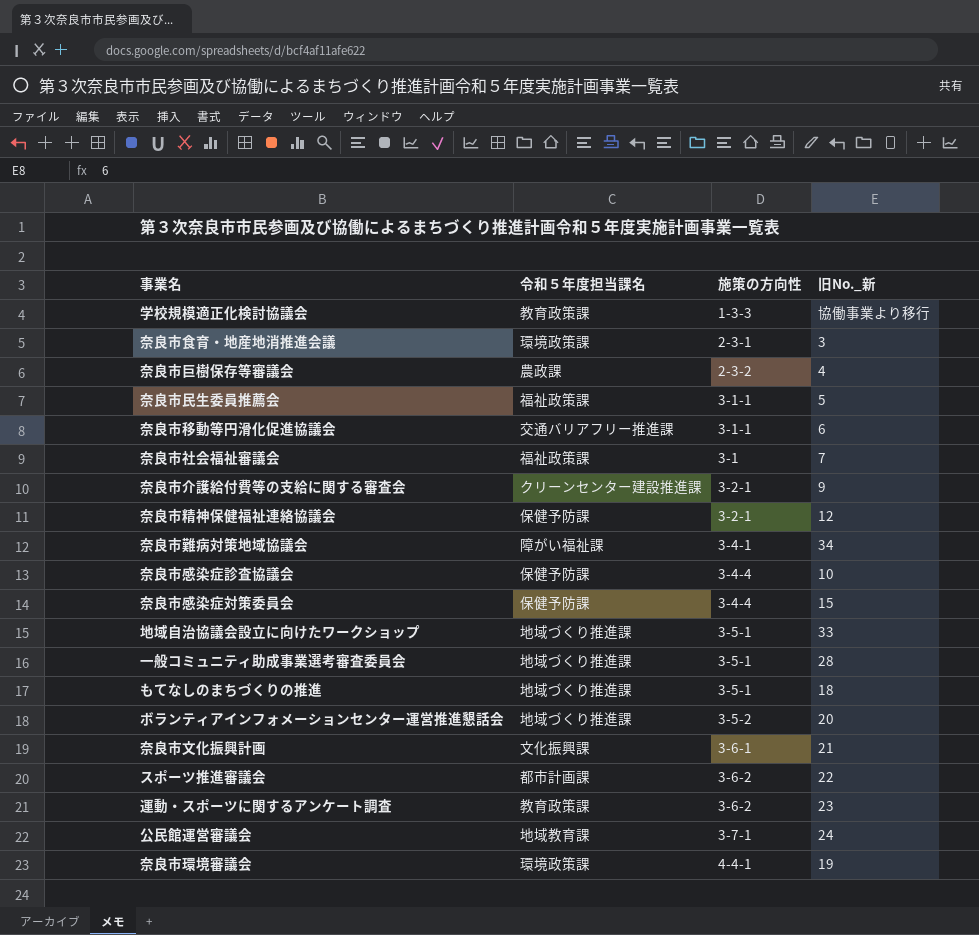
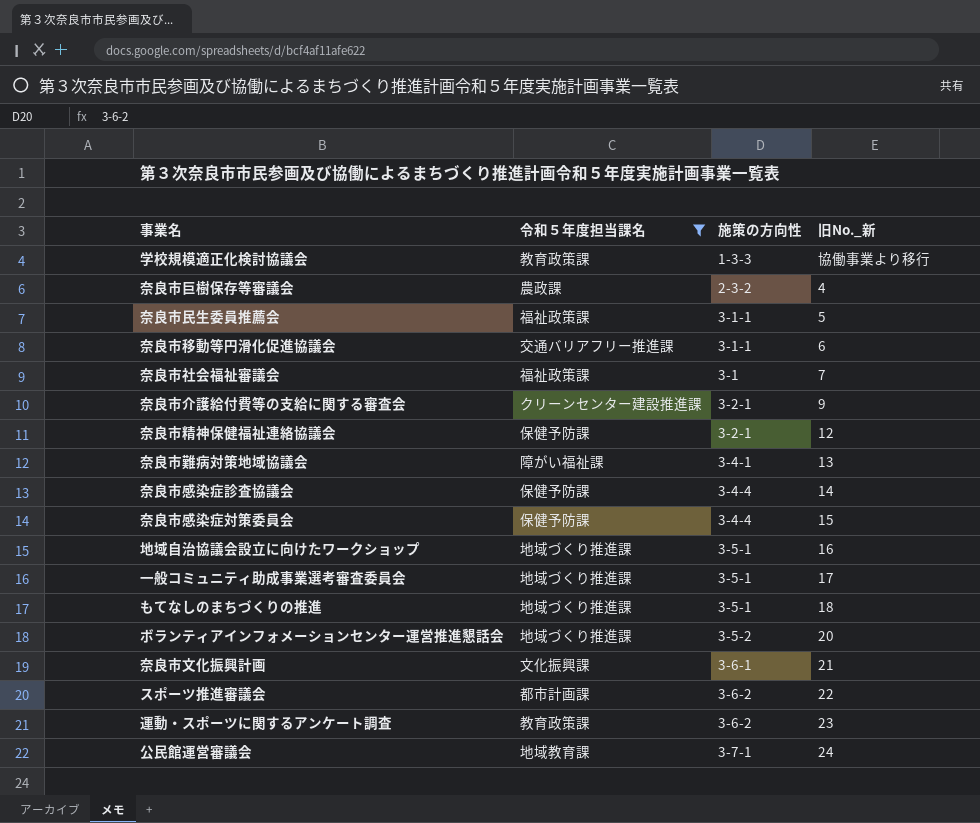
filter: none -> 令和５年度担当課名 != 環境政策課
奈良市難病対策地域協議会 | 旧No._新: 34 -> 13
奈良市感染症診査協議会 | 旧No._新: 10 -> 14
地域自治協議会設立に向けたワークショップ | 旧No._新: 33 -> 16
一般コミュニティ助成事業選考審査委員会 | 旧No._新: 28 -> 17

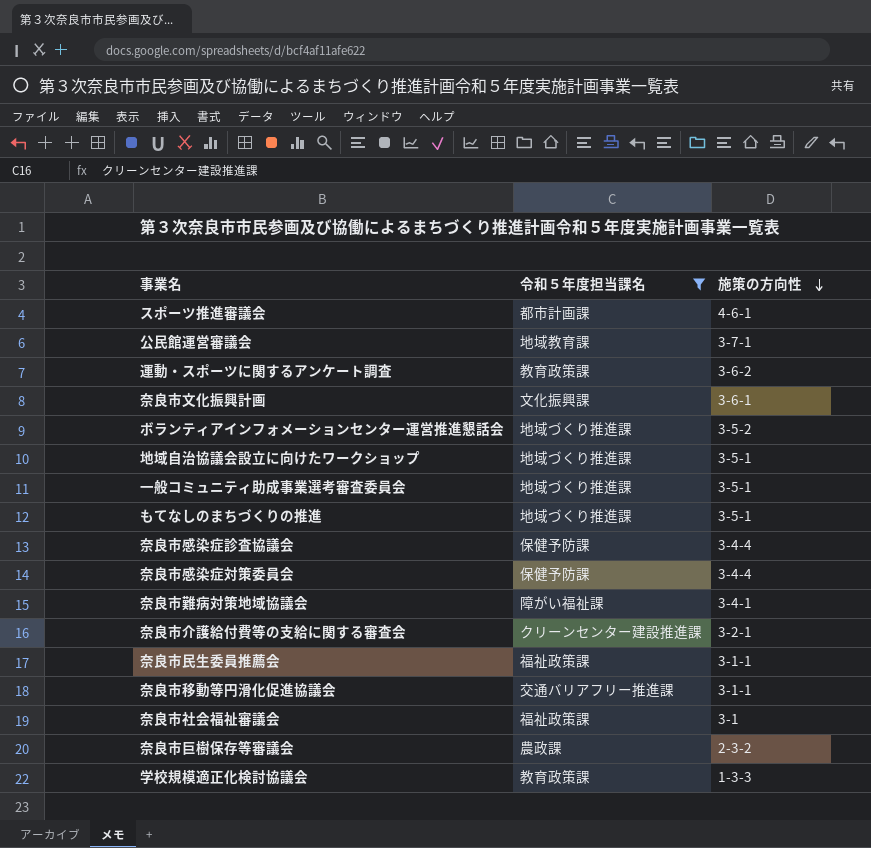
row order: none -> 施策の方向性 descending
column 旧No._新 | position: 4 -> none
row 奈良市精神保健福祉連絡協議会: 保健予防課 | 3-2-1 | 12 -> none
スポーツ推進審議会 | 施策の方向性: 3-6-2 -> 4-6-1

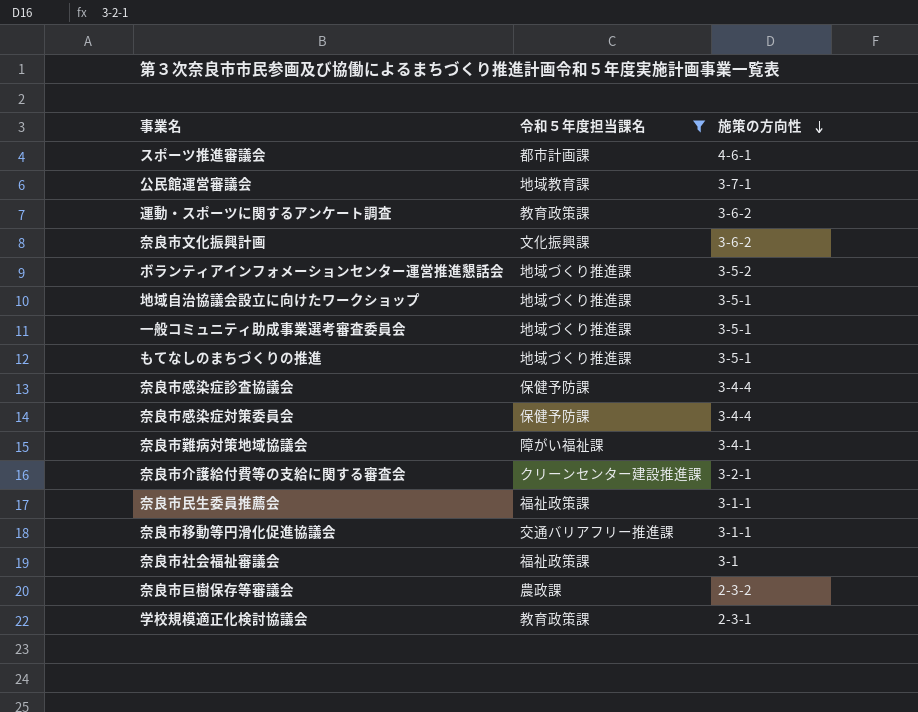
奈良市文化振興計画 | 施策の方向性: 3-6-1 -> 3-6-2
学校規模適正化検討協議会 | 施策の方向性: 1-3-3 -> 2-3-1

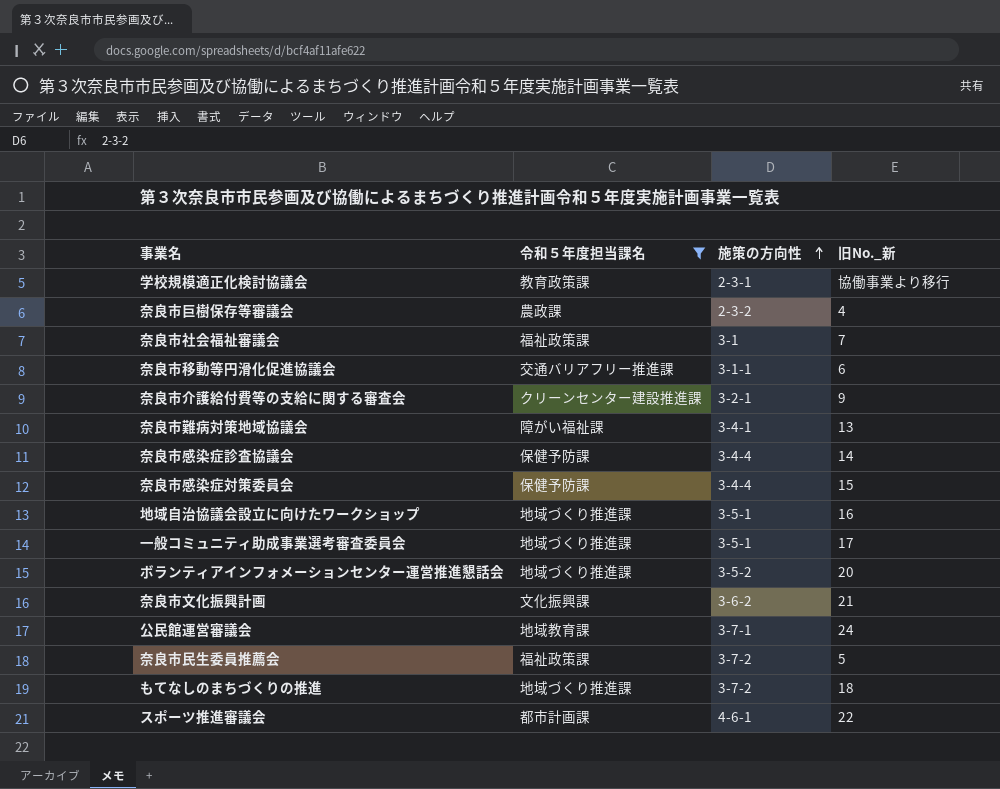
row order: 施策の方向性 descending -> 施策の方向性 ascending
column 旧No._新 | position: none -> 4
row 運動・スポーツに関するアンケート調査: 教育政策課 | 3-6-2 -> none
奈良市民生委員推薦会 | 施策の方向性: 3-1-1 -> 3-7-2
もてなしのまちづくりの推進 | 施策の方向性: 3-5-1 -> 3-7-2

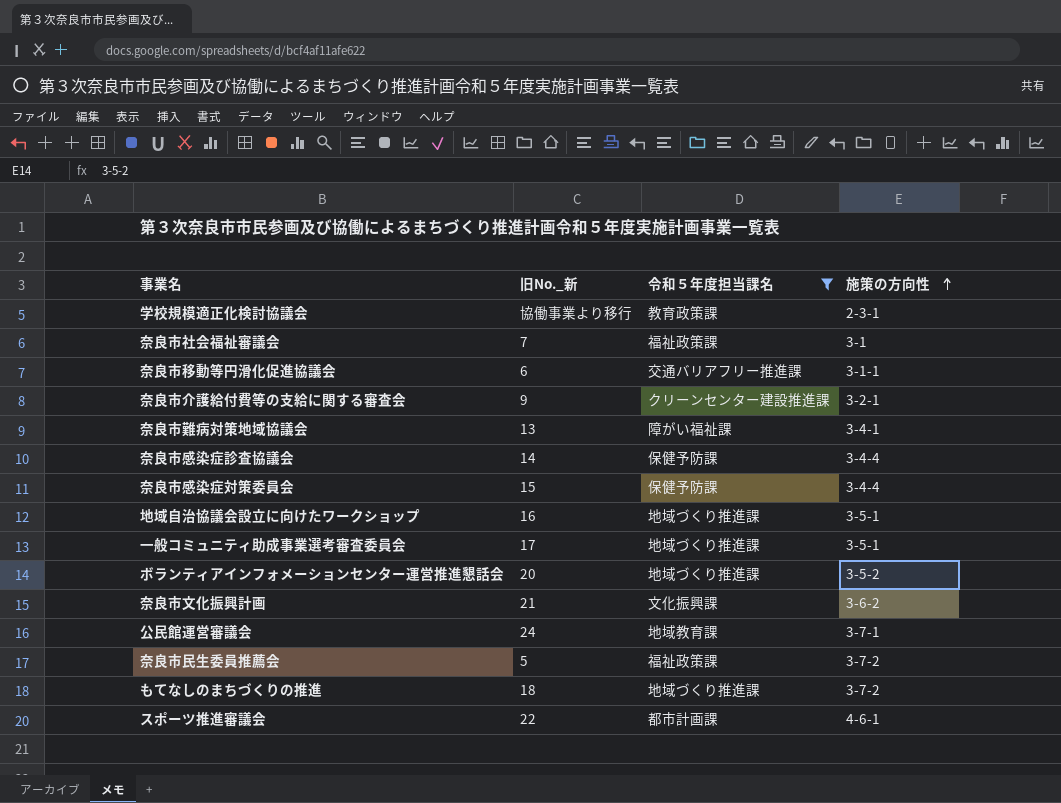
column 旧No._新 | position: 4 -> 2
row 奈良市巨樹保存等審議会: 農政課 | 2-3-2 | 4 -> none

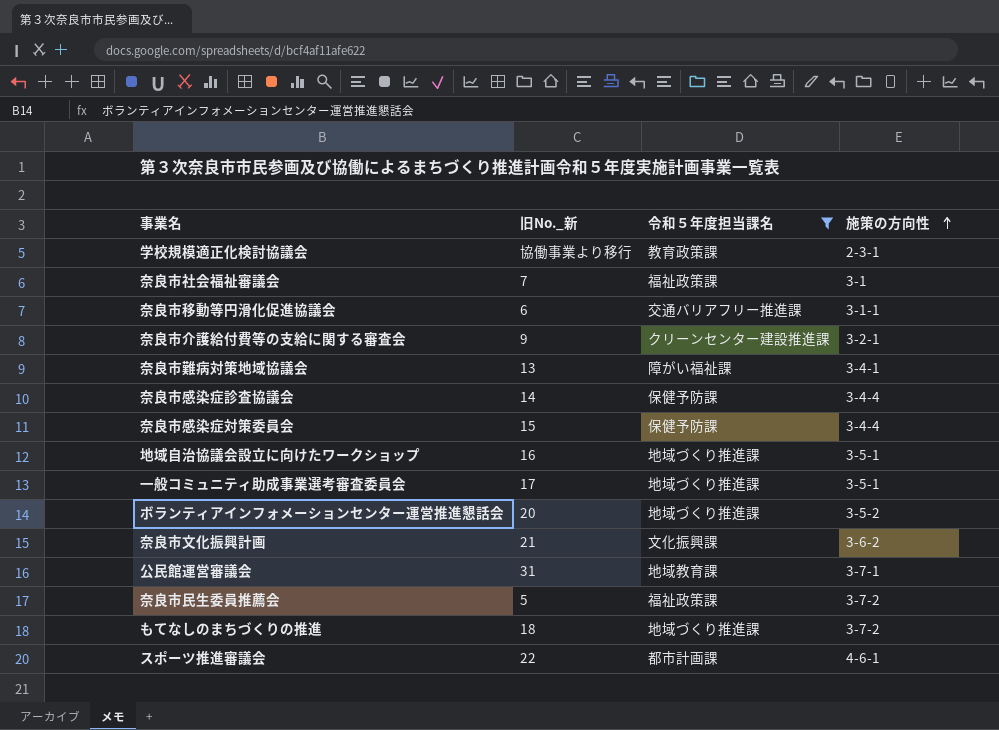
公民館運営審議会 | 旧No._新: 24 -> 31

